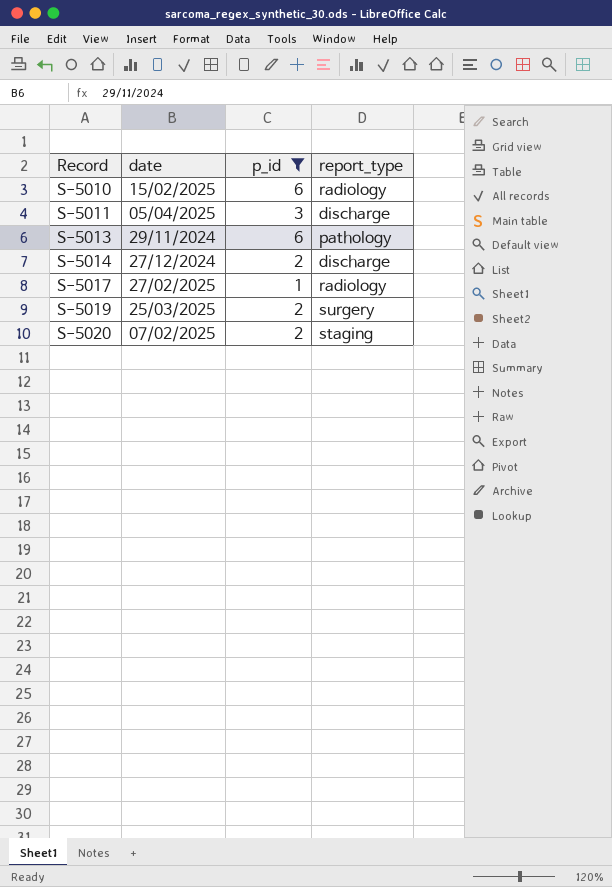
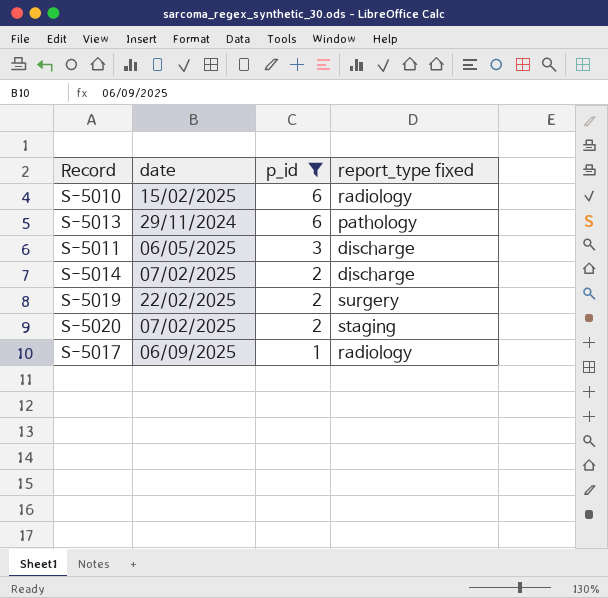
row order: Record ascending -> p_id descending
column name: report_type -> report_type fixed
S-5011 | date: 05/04/2025 -> 06/05/2025
S-5014 | date: 27/12/2024 -> 07/02/2025
S-5019 | date: 25/03/2025 -> 22/02/2025
S-5017 | date: 27/02/2025 -> 06/09/2025

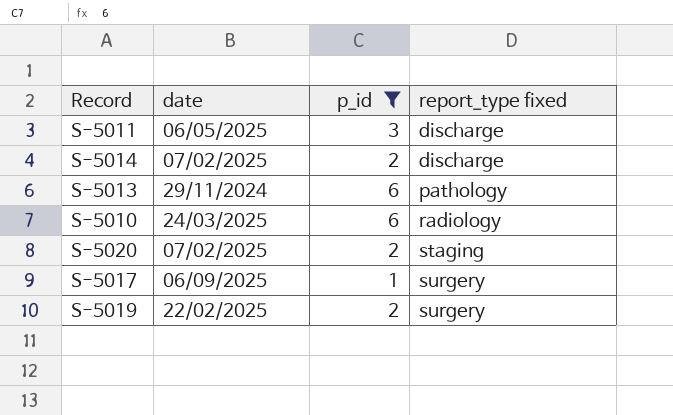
row order: p_id descending -> report_type fixed ascending
S-5010 | date: 15/02/2025 -> 24/03/2025
S-5017 | report_type fixed: radiology -> surgery

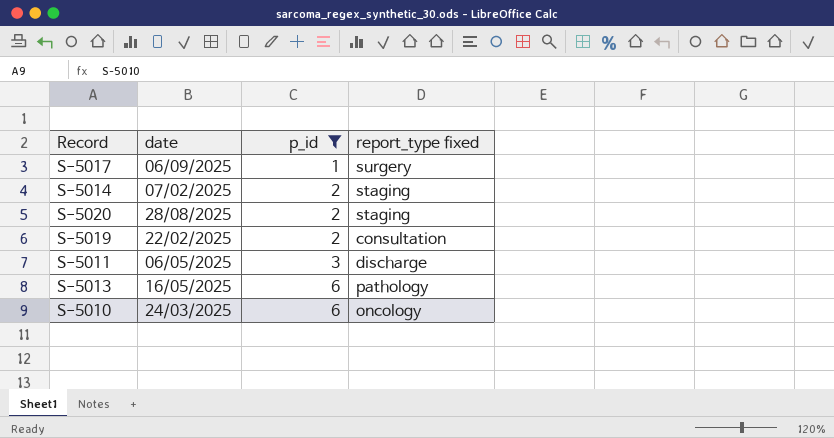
row order: report_type fixed ascending -> p_id ascending
S-5014 | report_type fixed: discharge -> staging
S-5020 | date: 07/02/2025 -> 28/08/2025
S-5019 | report_type fixed: surgery -> consultation
S-5013 | date: 29/11/2024 -> 16/05/2025
S-5010 | report_type fixed: radiology -> oncology

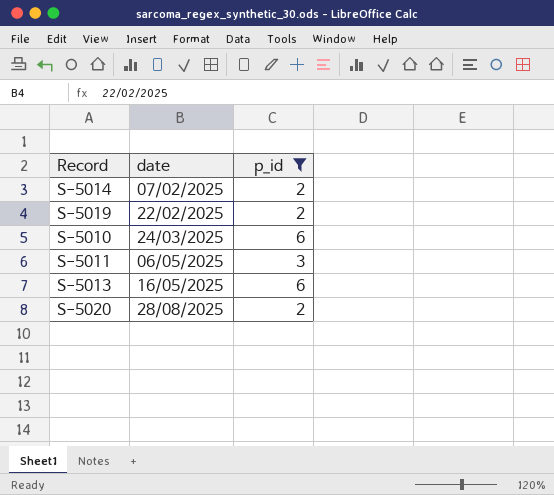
row order: p_id ascending -> date ascending
column report_type fixed | position: 4 -> none
row S-5017: 06/09/2025 | 1 | surgery -> none

